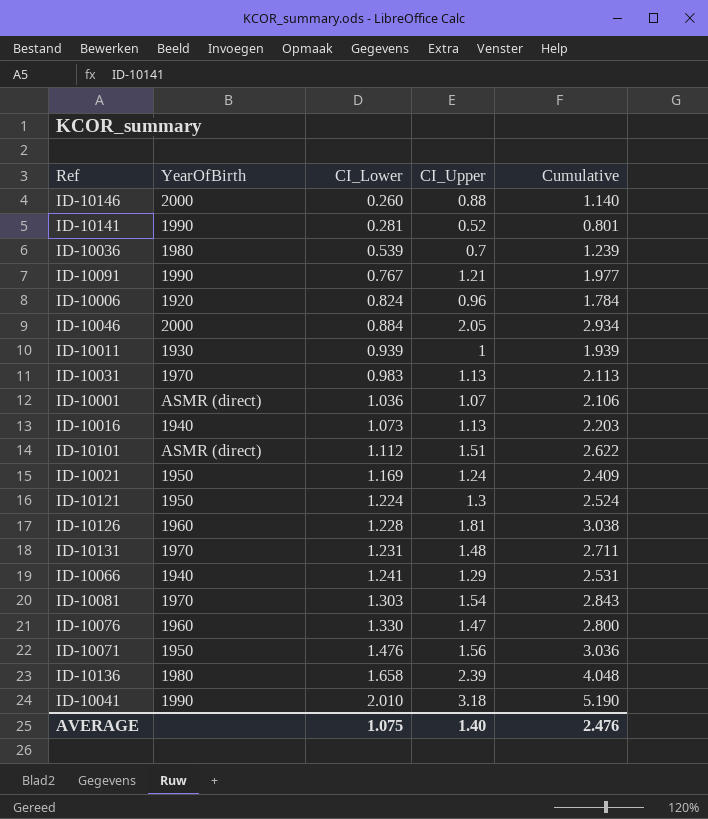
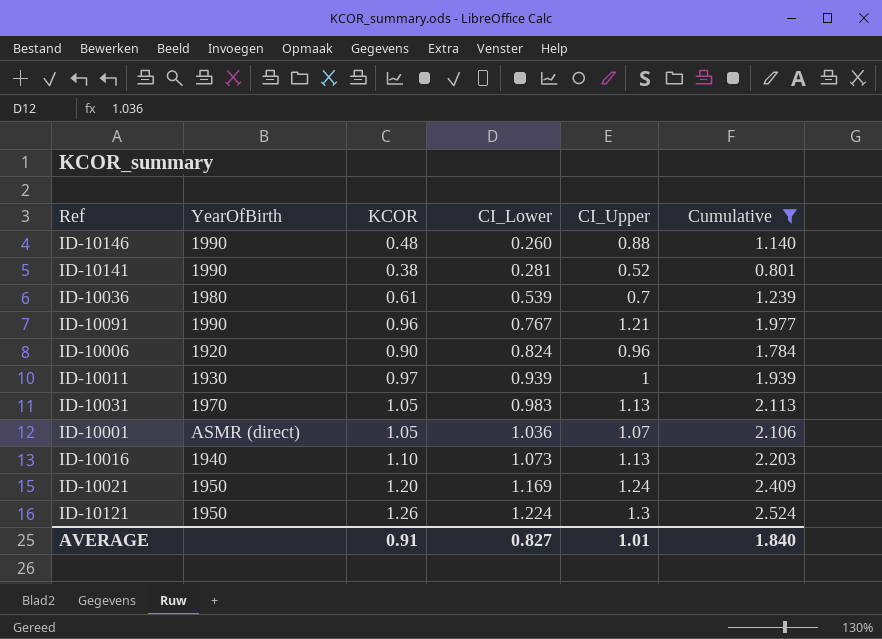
filter: none -> Cumulative <= 2.524
column KCOR | position: none -> 3
ID-10146 | YearOfBirth: 2000 -> 1990
AVERAGE | CI_Lower: 1.075 -> 0.827
AVERAGE | CI_Upper: 1.40 -> 1.01
AVERAGE | Cumulative: 2.476 -> 1.840

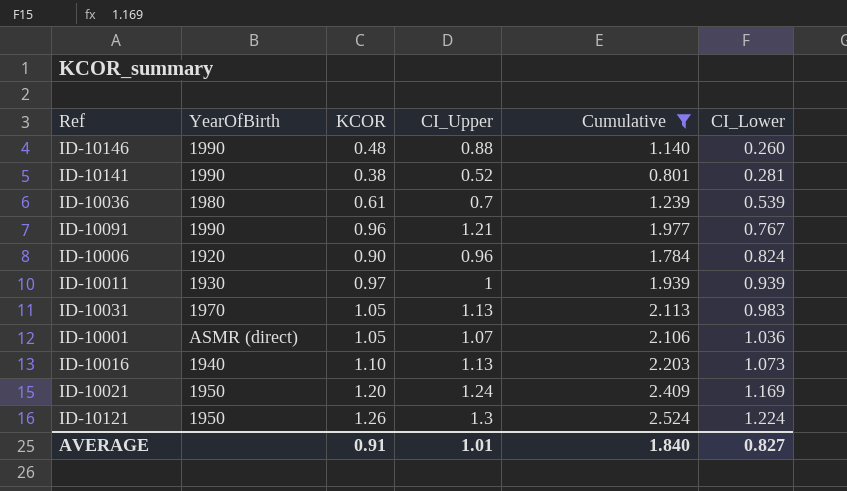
column CI_Lower | position: 4 -> 6

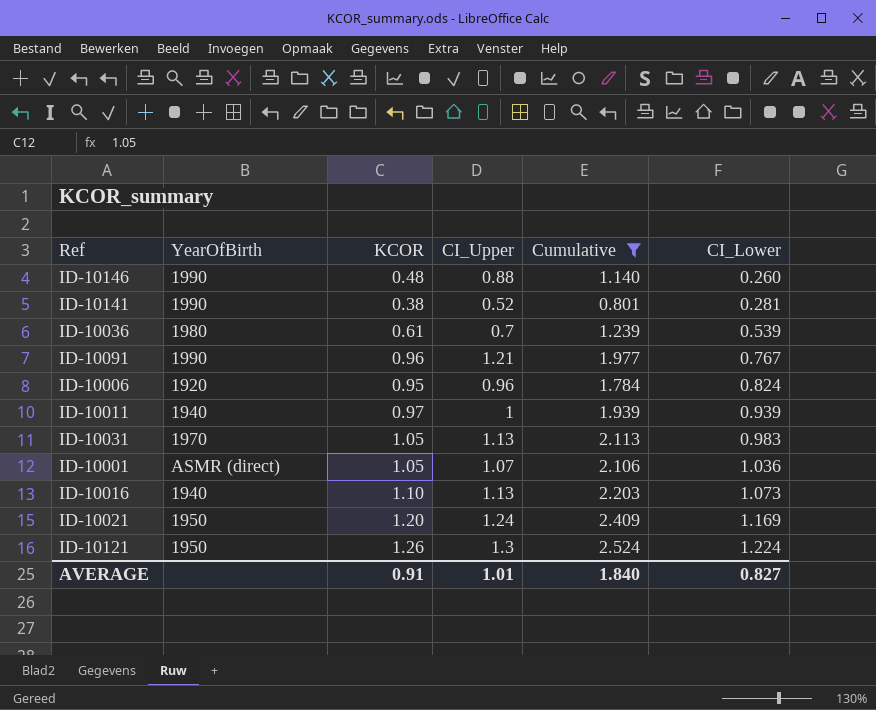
ID-10006 | KCOR: 0.90 -> 0.95
ID-10011 | YearOfBirth: 1930 -> 1940

